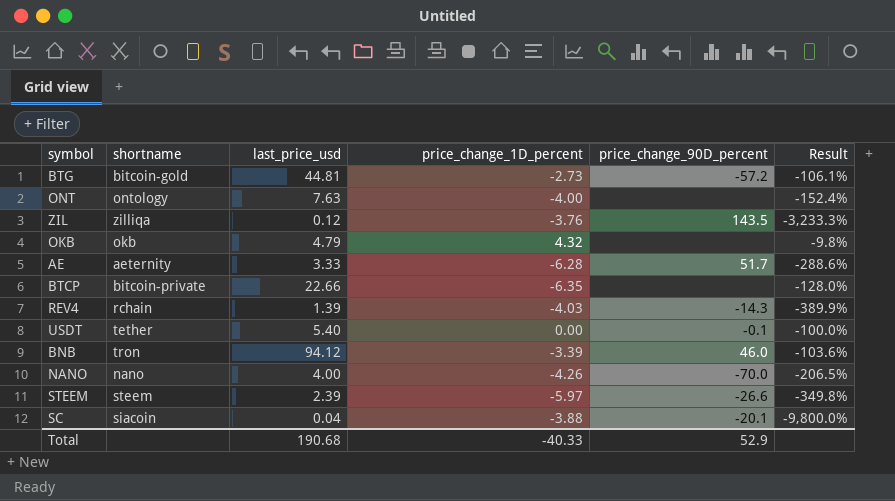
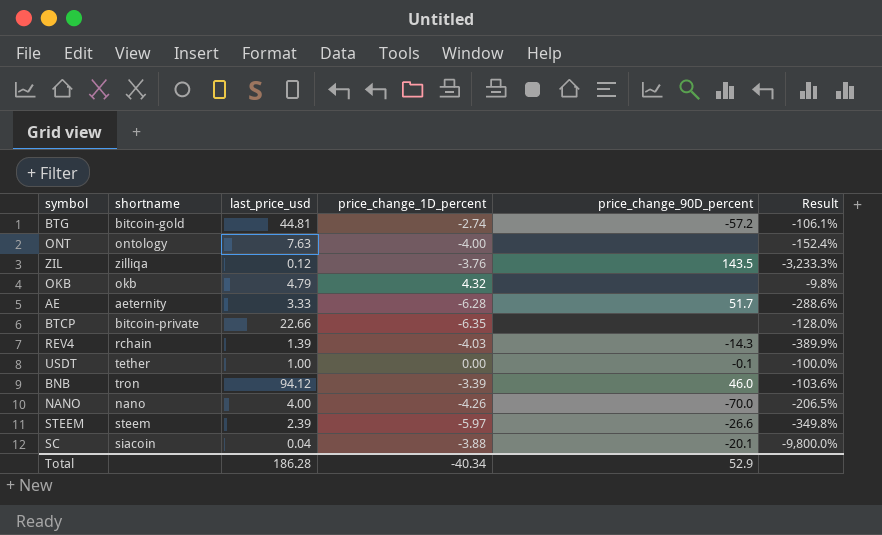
BTG | price_change_1D_percent: -2.73 -> -2.74
USDT | last_price_usd: 5.40 -> 1.00
Total | last_price_usd: 190.68 -> 186.28
Total | price_change_1D_percent: -40.33 -> -40.34

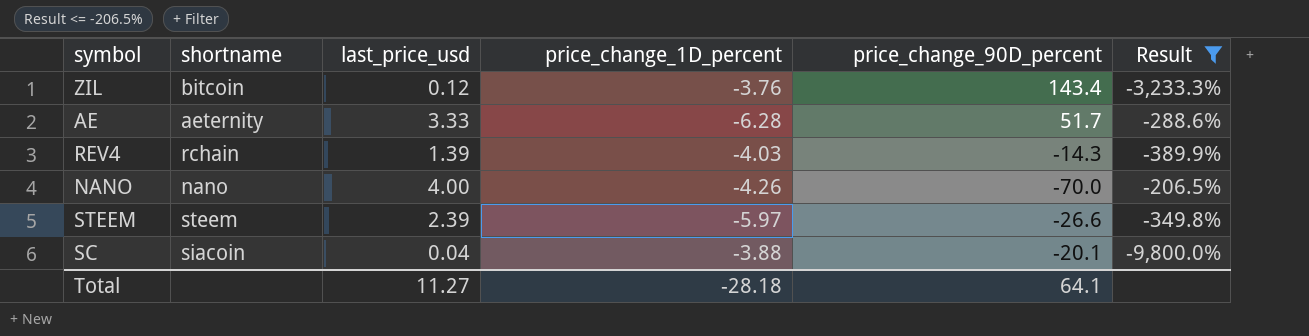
filter: none -> Result <= -206.5%
ZIL | shortname: zilliqa -> bitcoin
ZIL | price_change_90D_percent: 143.5 -> 143.4
Total | last_price_usd: 186.28 -> 11.27
Total | price_change_1D_percent: -40.34 -> -28.18
Total | price_change_90D_percent: 52.9 -> 64.1

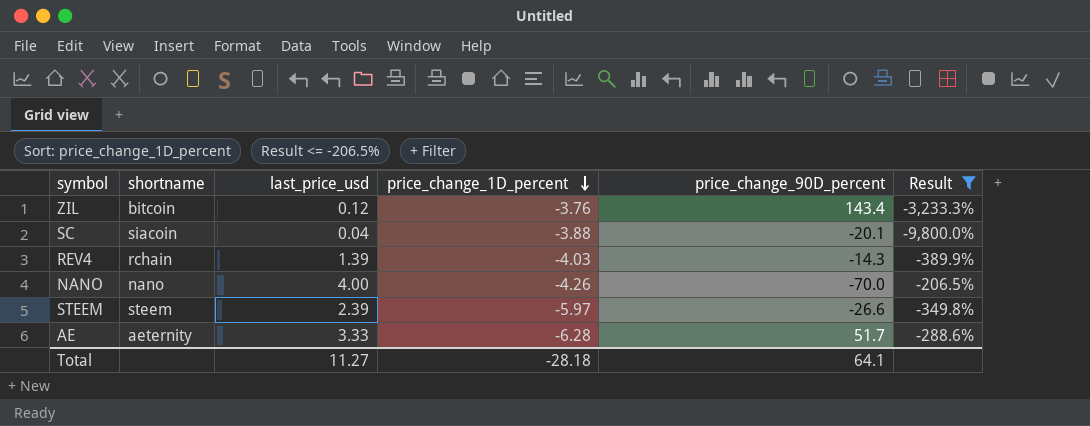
row order: none -> price_change_1D_percent descending

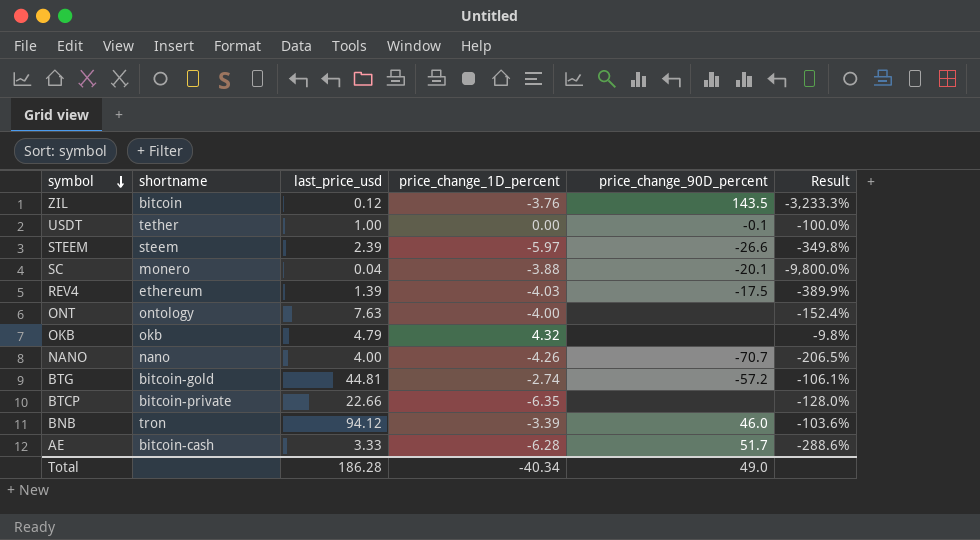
filter: Result <= -206.5% -> none
row order: price_change_1D_percent descending -> symbol descending
ZIL | price_change_90D_percent: 143.4 -> 143.5
SC | shortname: siacoin -> monero
REV4 | shortname: rchain -> ethereum
REV4 | price_change_90D_percent: -14.3 -> -17.5
NANO | price_change_90D_percent: -70.0 -> -70.7
AE | shortname: aeternity -> bitcoin-cash
Total | last_price_usd: 11.27 -> 186.28
Total | price_change_1D_percent: -28.18 -> -40.34
Total | price_change_90D_percent: 64.1 -> 49.0

